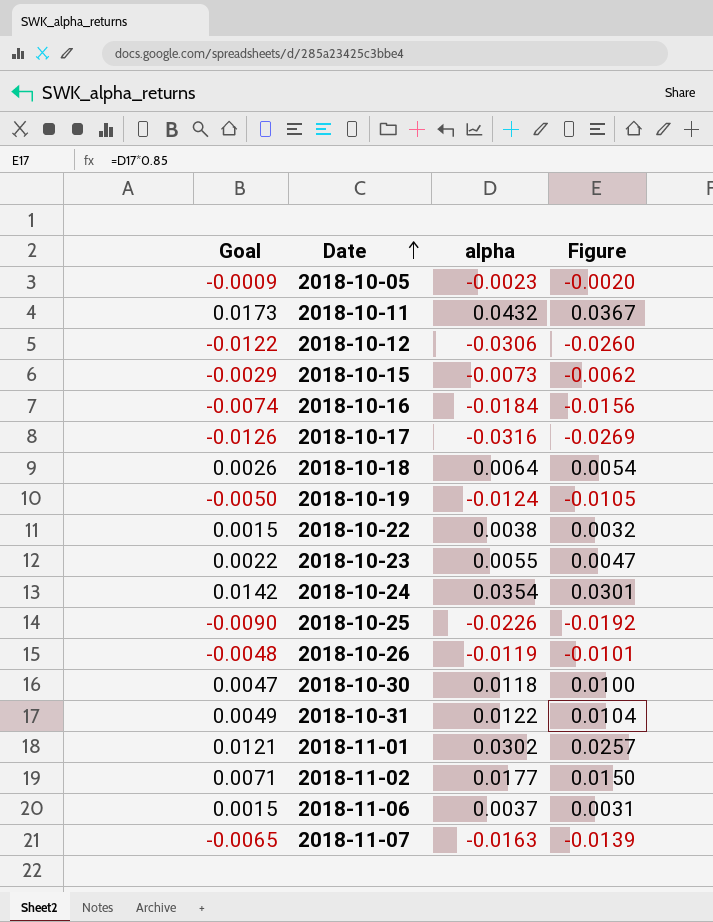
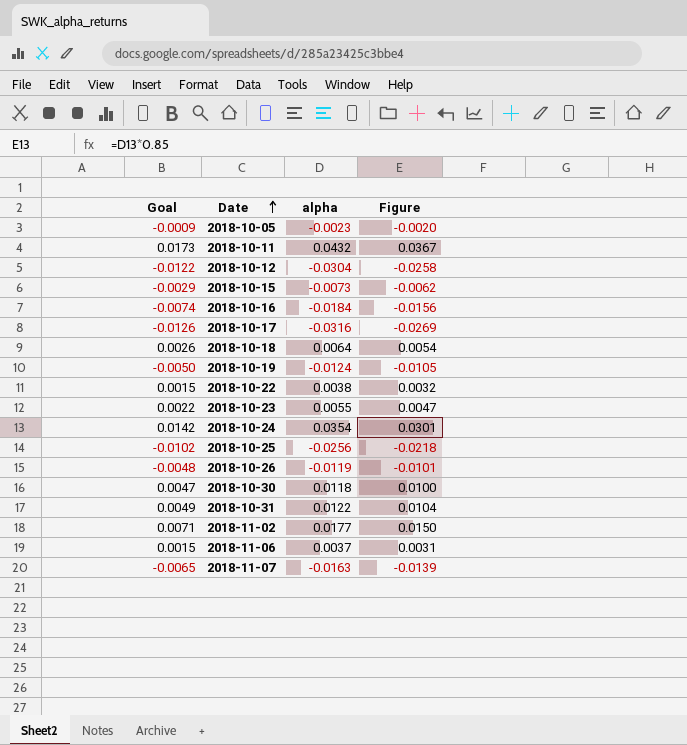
row 2018-11-01: 0.0121 | 0.0302 | 0.0257 -> none
2018-10-12 | alpha: -0.0306 -> -0.0304
2018-10-12 | Figure: -0.0260 -> -0.0258
2018-10-25 | Goal: -0.0090 -> -0.0102
2018-10-25 | alpha: -0.0226 -> -0.0256
2018-10-25 | Figure: -0.0192 -> -0.0218

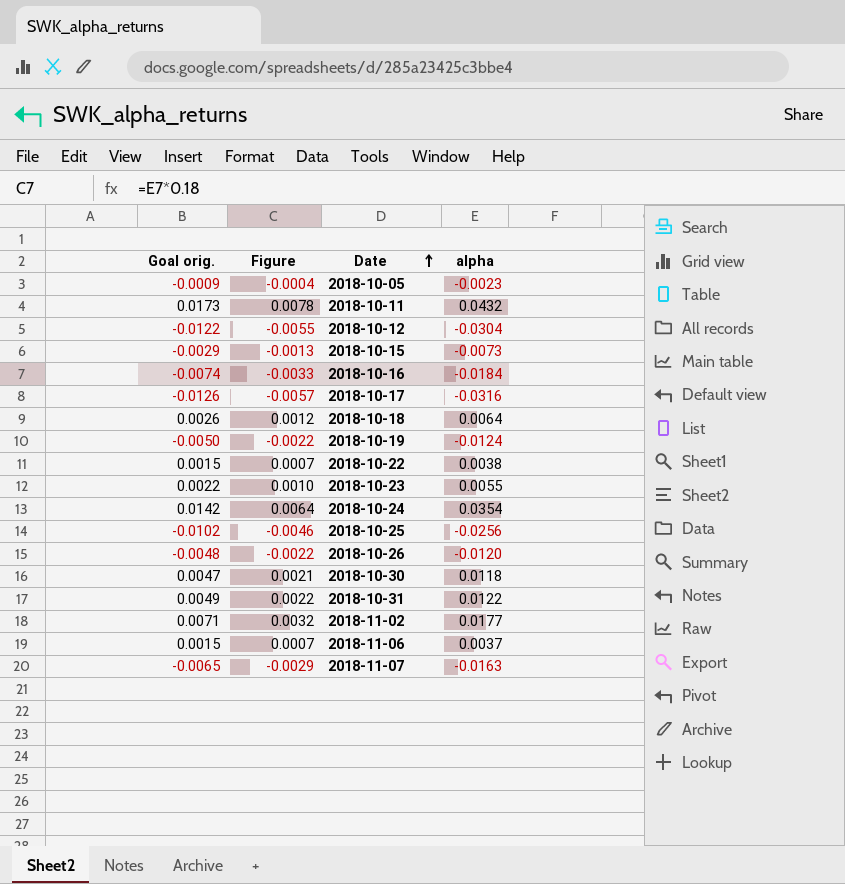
column name: Goal -> Goal orig.
column Figure | formula: [alpha] * 0.85 -> [alpha] * 0.18
column Figure | position: 4 -> 2
2018-10-26 | alpha: -0.0119 -> -0.0120

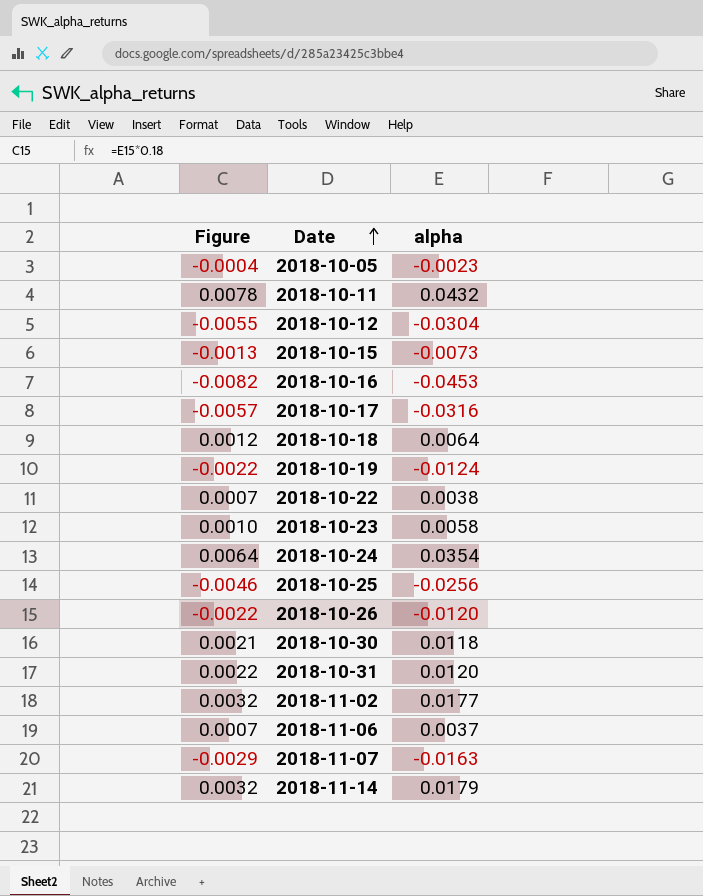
column Goal orig. | formula: [alpha] * 0.4 -> none
2018-10-16 | Figure: -0.0033 -> -0.0082
2018-10-16 | alpha: -0.0184 -> -0.0453
2018-10-23 | alpha: 0.0055 -> 0.0058
2018-10-31 | alpha: 0.0122 -> 0.0120
row 2018-11-14: none -> 0.0032 | 0.0179

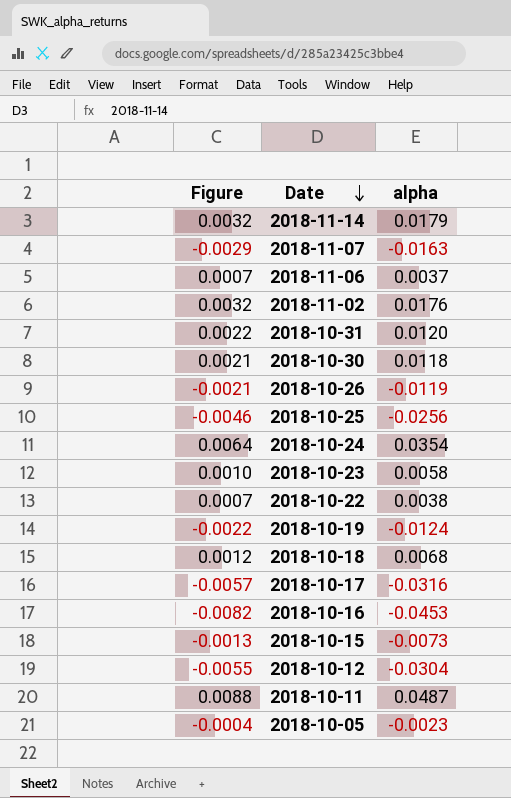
row order: Date ascending -> Date descending
2018-11-02 | alpha: 0.0177 -> 0.0176
2018-10-26 | Figure: -0.0022 -> -0.0021
2018-10-26 | alpha: -0.0120 -> -0.0119
2018-10-18 | alpha: 0.0064 -> 0.0068
2018-10-11 | Figure: 0.0078 -> 0.0088
2018-10-11 | alpha: 0.0432 -> 0.0487

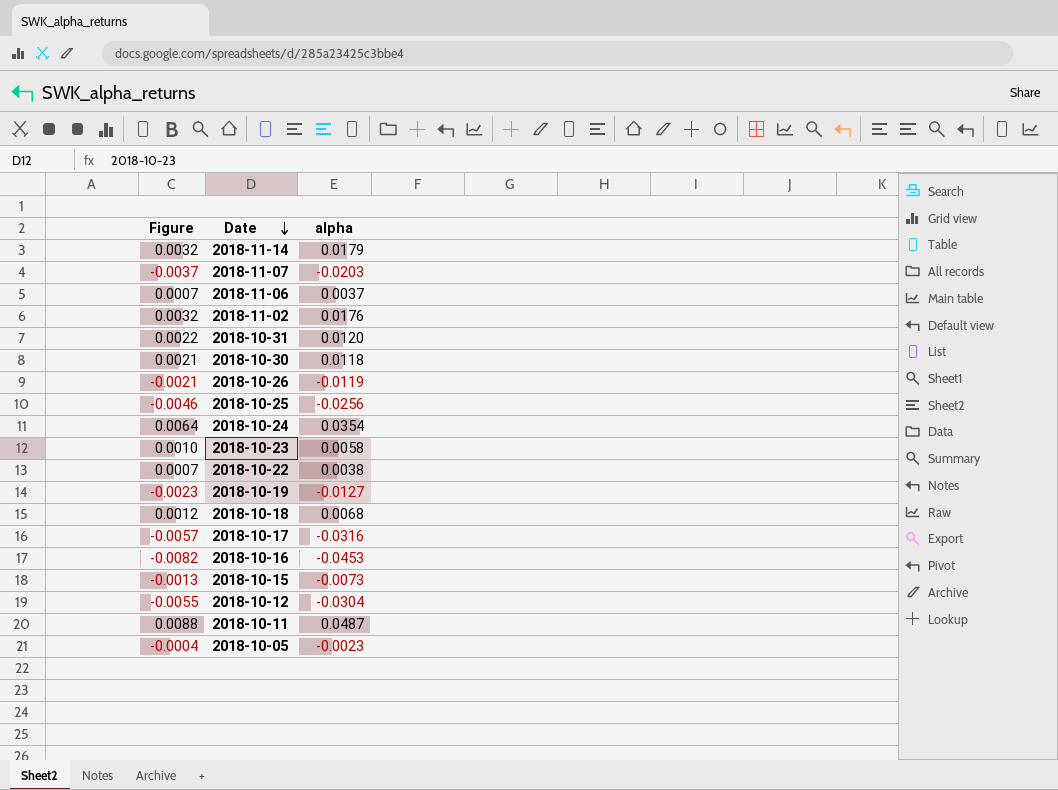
2018-11-07 | Figure: -0.0029 -> -0.0037
2018-11-07 | alpha: -0.0163 -> -0.0203
2018-10-19 | Figure: -0.0022 -> -0.0023
2018-10-19 | alpha: -0.0124 -> -0.0127

